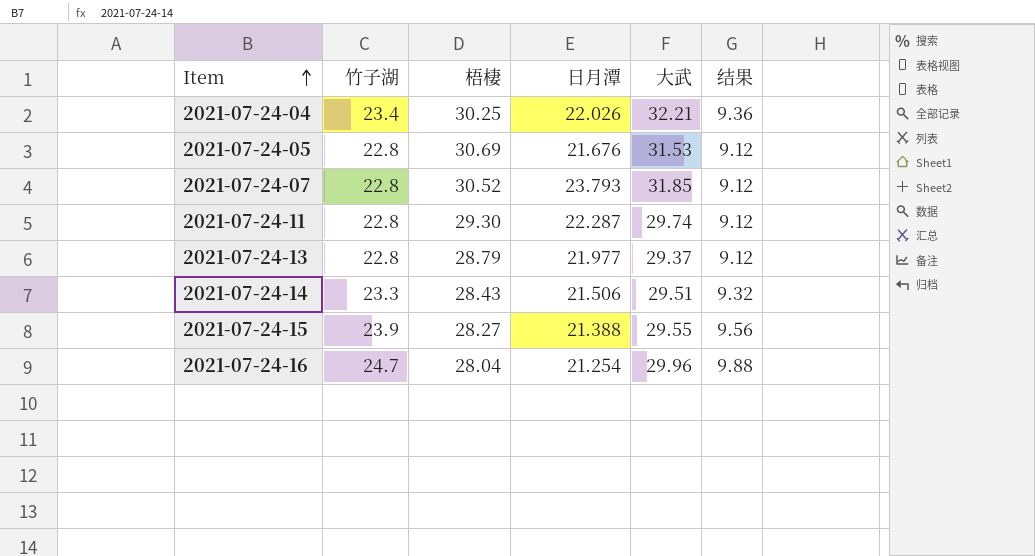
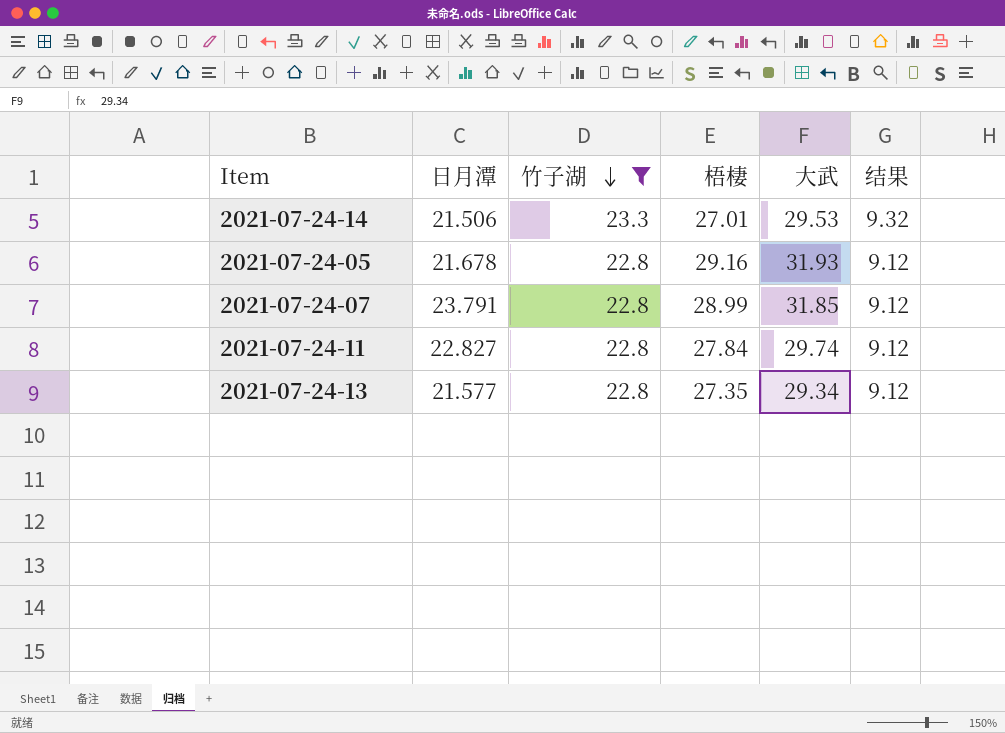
filter: none -> 竹子湖 <= 23.3
row order: Item ascending -> 竹子湖 descending
column 日月潭 | position: 4 -> 2
2021-07-24-14 | 梧棲: 28.43 -> 27.01
2021-07-24-14 | 大武: 29.51 -> 29.53
2021-07-24-05 | 日月潭: 21.676 -> 21.678
2021-07-24-05 | 梧棲: 30.69 -> 29.16
2021-07-24-05 | 大武: 31.53 -> 31.93
2021-07-24-07 | 日月潭: 23.793 -> 23.791
2021-07-24-07 | 梧棲: 30.52 -> 28.99
2021-07-24-11 | 日月潭: 22.287 -> 22.827
2021-07-24-11 | 梧棲: 29.30 -> 27.84
2021-07-24-13 | 日月潭: 21.977 -> 21.577
2021-07-24-13 | 梧棲: 28.79 -> 27.35
2021-07-24-13 | 大武: 29.37 -> 29.34

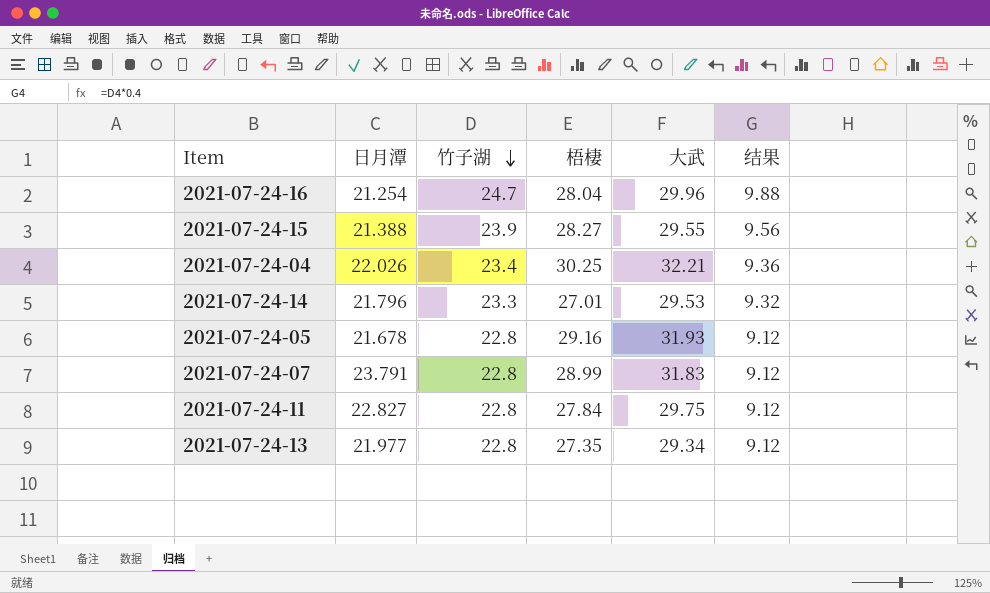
filter: 竹子湖 <= 23.3 -> none
2021-07-24-14 | 日月潭: 21.506 -> 21.796
2021-07-24-07 | 大武: 31.85 -> 31.83
2021-07-24-11 | 大武: 29.74 -> 29.75
2021-07-24-13 | 日月潭: 21.577 -> 21.977

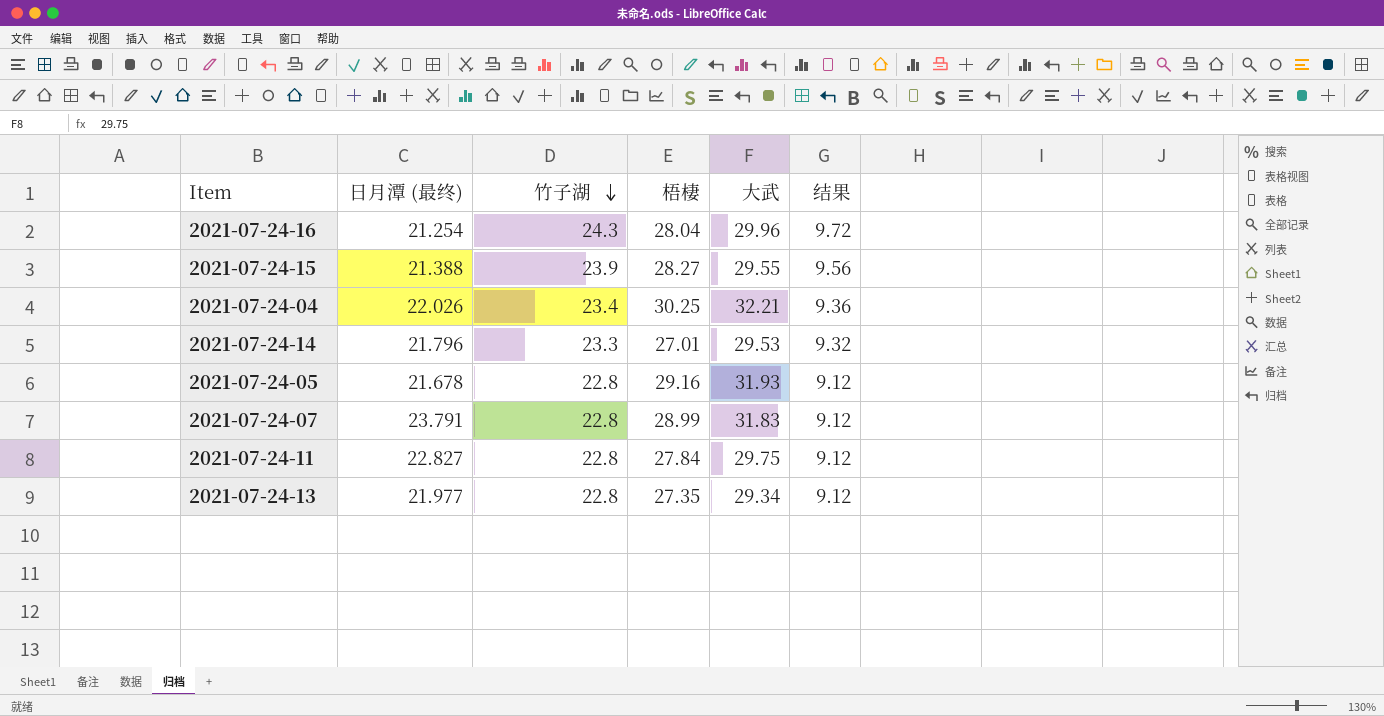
column name: 日月潭 -> 日月潭 (最终)
2021-07-24-16 | 竹子湖: 24.7 -> 24.3
2021-07-24-16 | 结果: 9.88 -> 9.72

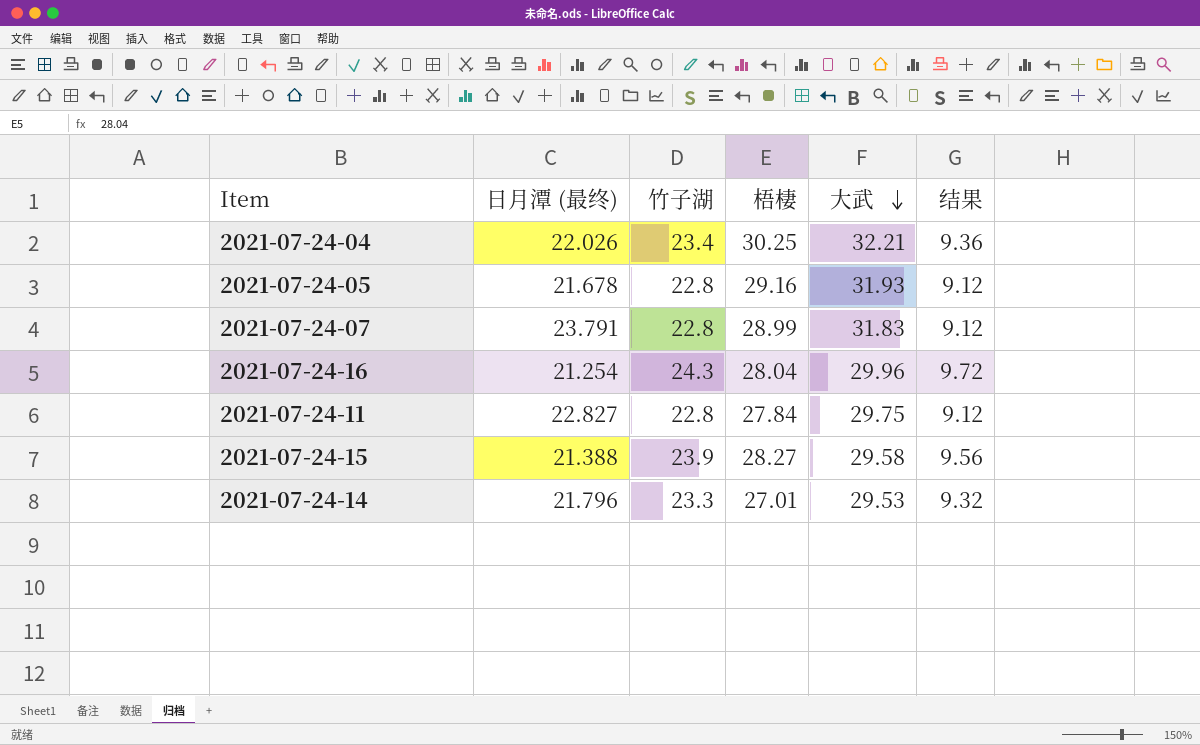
row order: 竹子湖 descending -> 大武 descending
row 2021-07-24-13: 21.977 | 22.8 | 27.35 | 29.34 | 9.12 -> none
2021-07-24-15 | 大武: 29.55 -> 29.58

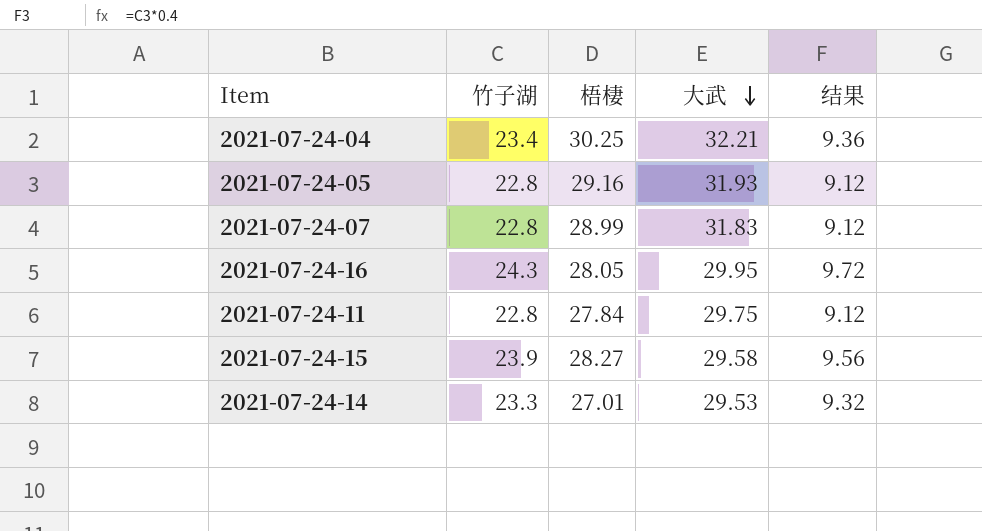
column 日月潭 (最终) | position: 2 -> none
2021-07-24-16 | 梧棲: 28.04 -> 28.05
2021-07-24-16 | 大武: 29.96 -> 29.95

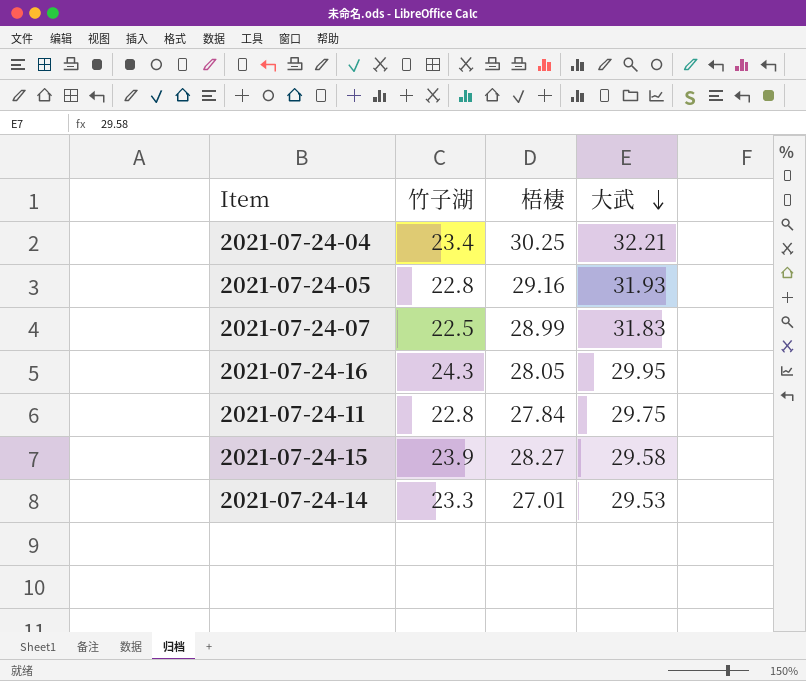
column 结果 | formula: [竹子湖] * 0.4 -> none
2021-07-24-07 | 竹子湖: 22.8 -> 22.5

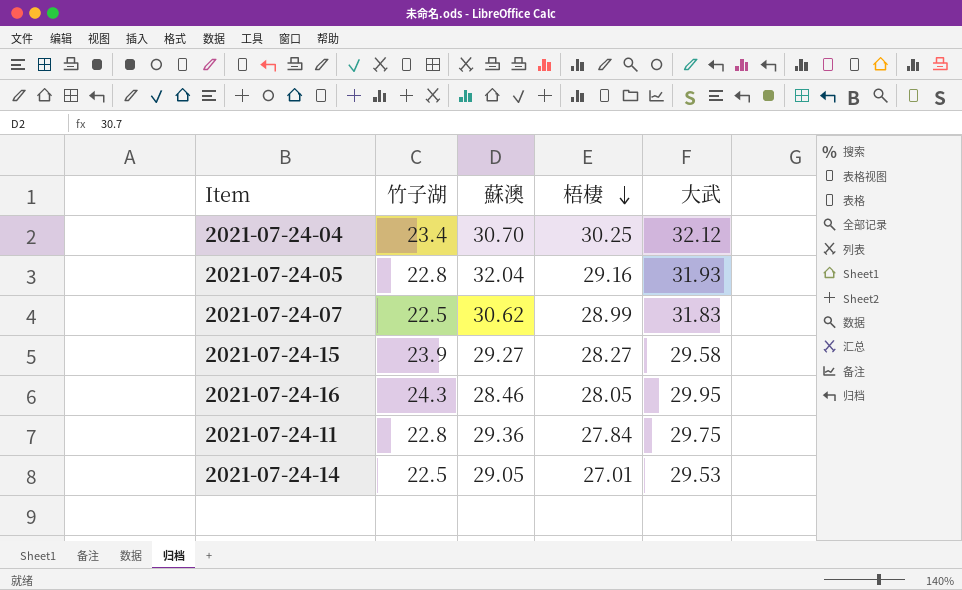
row order: 大武 descending -> 梧棲 descending
column 蘇澳 | position: none -> 3
2021-07-24-04 | 大武: 32.21 -> 32.12
2021-07-24-14 | 竹子湖: 23.3 -> 22.5

